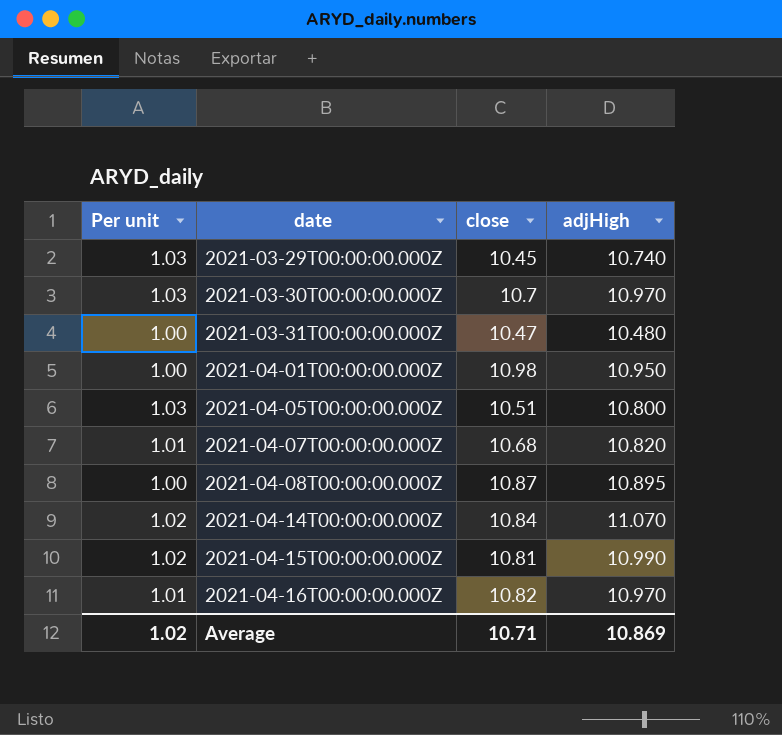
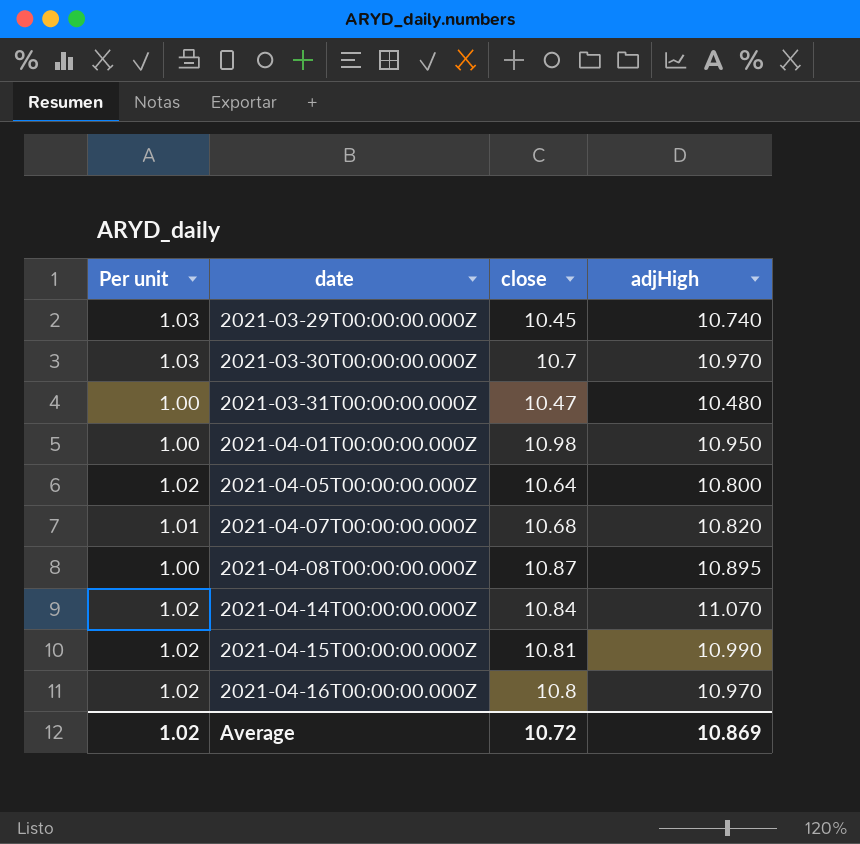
2021-04-05T00:00:00.000Z | Per unit: 1.03 -> 1.02
2021-04-05T00:00:00.000Z | close: 10.51 -> 10.64
2021-04-16T00:00:00.000Z | Per unit: 1.01 -> 1.02
2021-04-16T00:00:00.000Z | close: 10.82 -> 10.8
Average | close: 10.71 -> 10.72

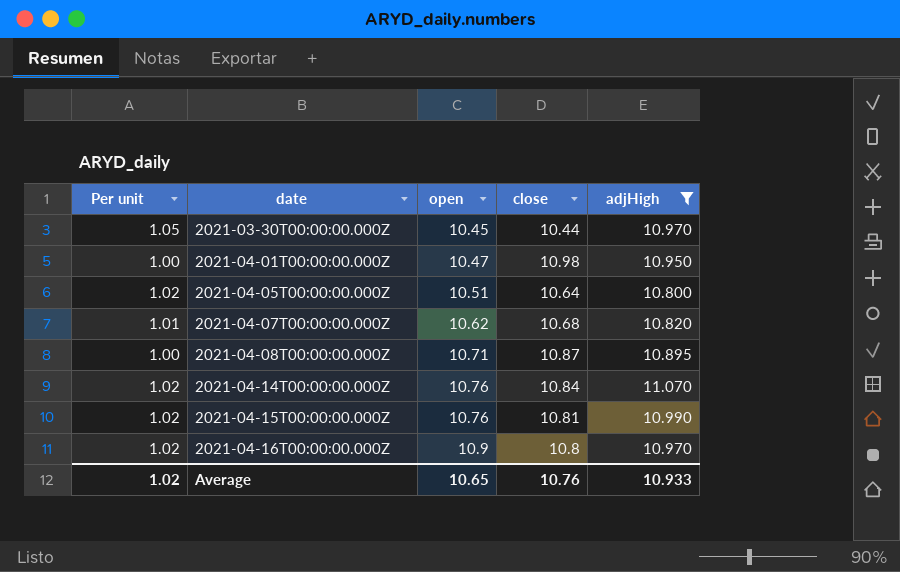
filter: none -> adjHigh >= 10.800
column open | position: none -> 3
2021-03-30T00:00:00.000Z | Per unit: 1.03 -> 1.05
2021-03-30T00:00:00.000Z | close: 10.7 -> 10.44
Average | close: 10.72 -> 10.76
Average | adjHigh: 10.869 -> 10.933

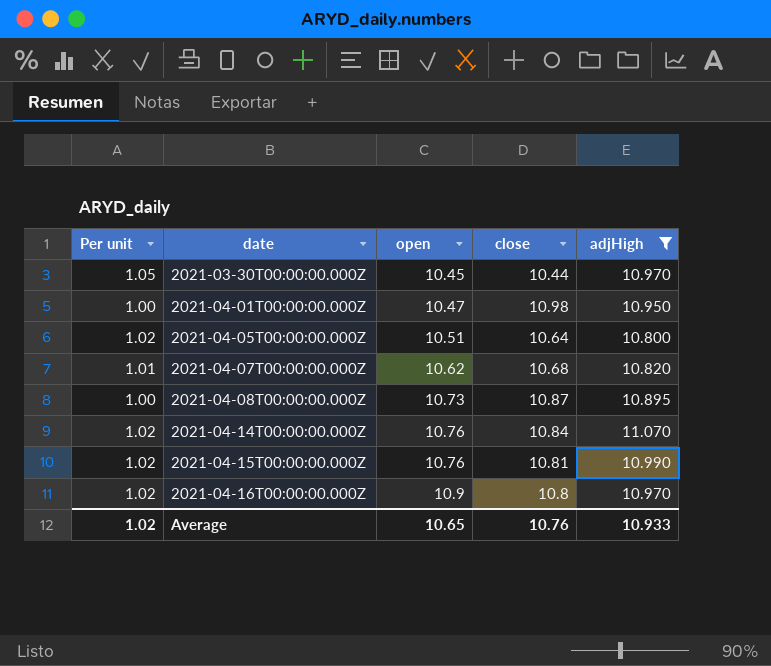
2021-04-08T00:00:00.000Z | open: 10.71 -> 10.73

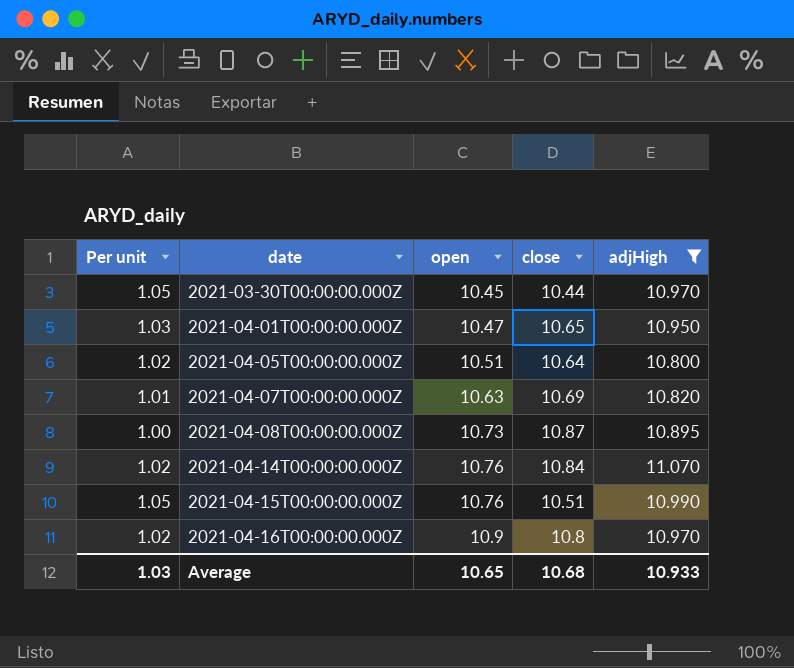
2021-04-01T00:00:00.000Z | Per unit: 1.00 -> 1.03
2021-04-01T00:00:00.000Z | close: 10.98 -> 10.65
2021-04-07T00:00:00.000Z | open: 10.62 -> 10.63
2021-04-07T00:00:00.000Z | close: 10.68 -> 10.69
2021-04-15T00:00:00.000Z | Per unit: 1.02 -> 1.05
2021-04-15T00:00:00.000Z | close: 10.81 -> 10.51
Average | Per unit: 1.02 -> 1.03
Average | close: 10.76 -> 10.68

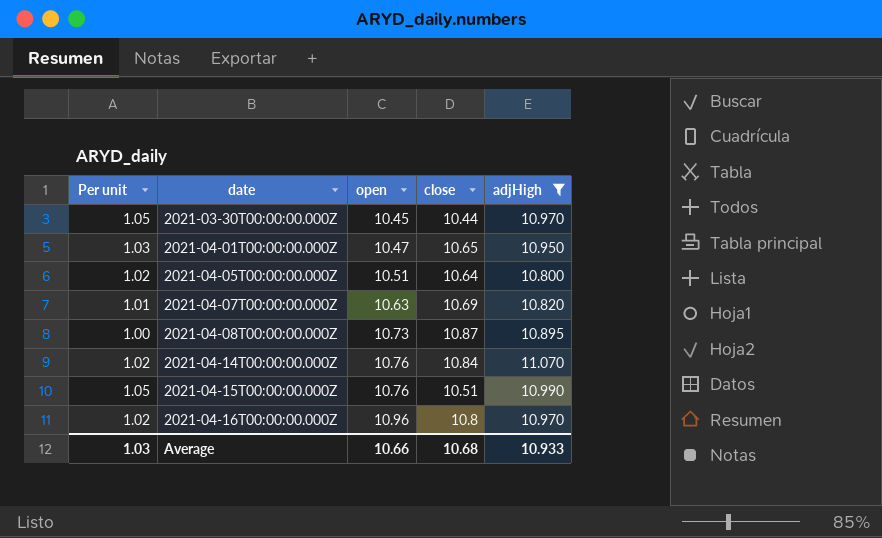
2021-04-16T00:00:00.000Z | open: 10.9 -> 10.96
Average | open: 10.65 -> 10.66

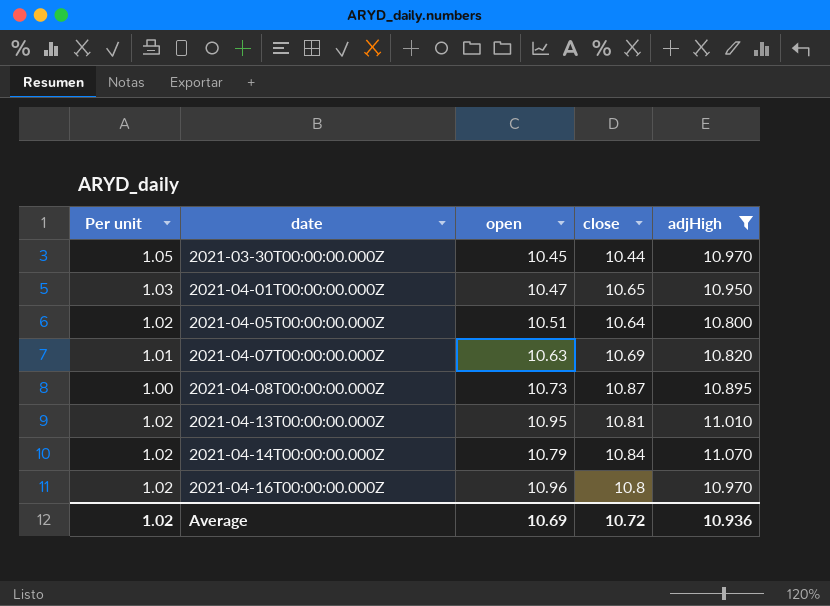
row 2021-04-15T00:00:00.000Z: 1.05 | 10.76 | 10.51 | 10.990 -> none
row 2021-04-13T00:00:00.000Z: none -> 1.02 | 10.95 | 10.81 | 11.010
2021-04-14T00:00:00.000Z | open: 10.76 -> 10.79
Average | Per unit: 1.03 -> 1.02
Average | open: 10.66 -> 10.69
Average | close: 10.68 -> 10.72
Average | adjHigh: 10.933 -> 10.936

